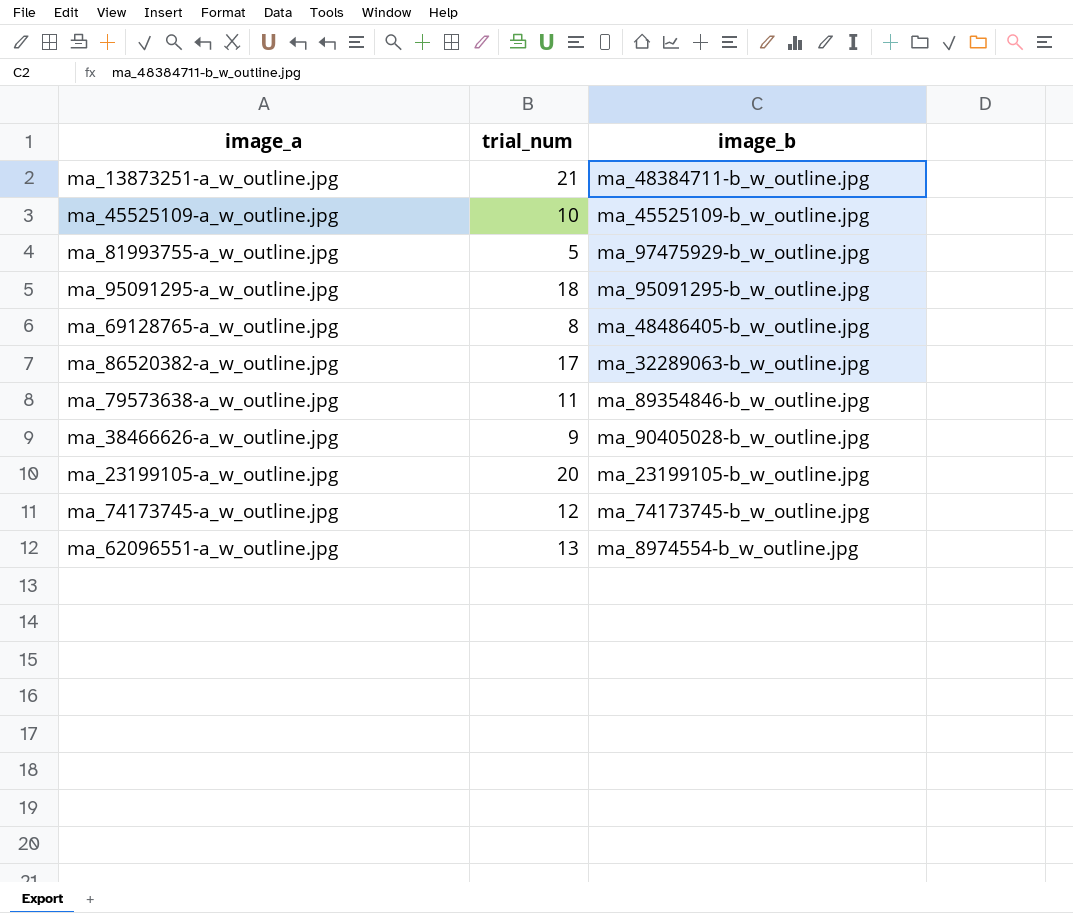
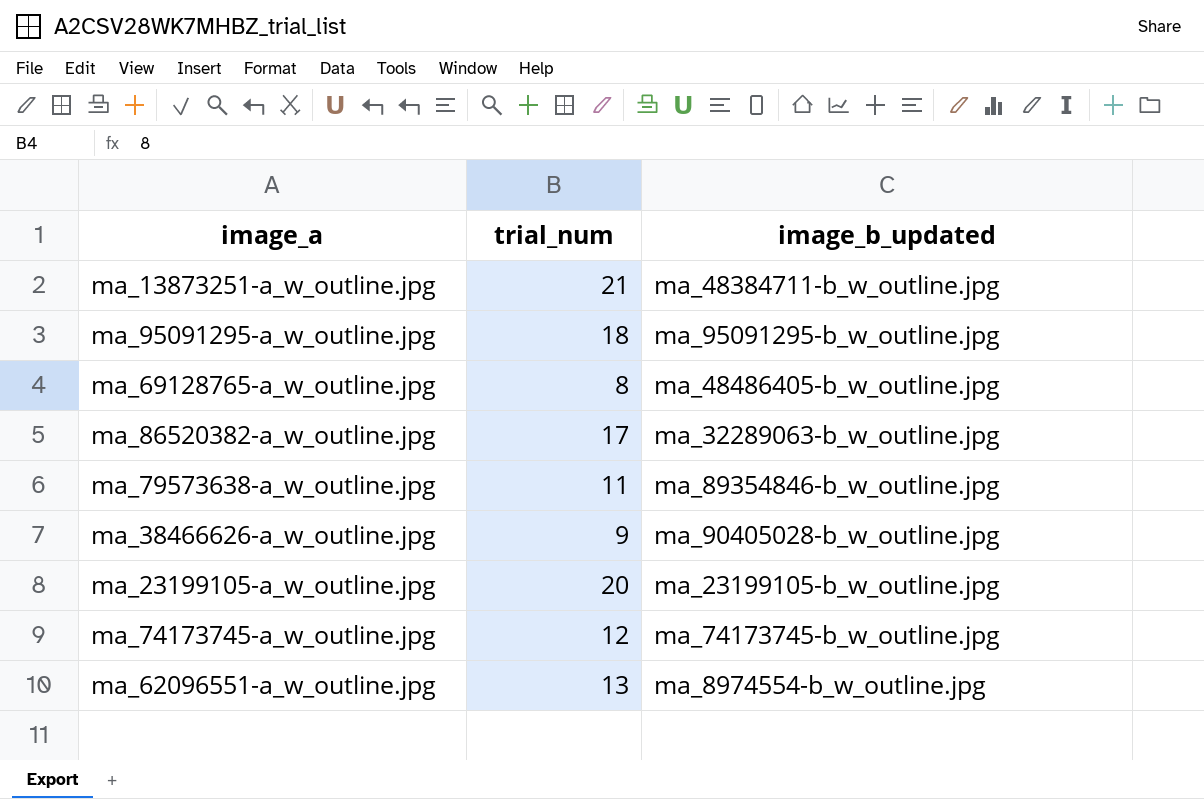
column name: image_b -> image_b_updated
row ma_45525109-a_w_outline.jpg: 10 | ma_45525109-b_w_outline.jpg -> none
row ma_81993755-a_w_outline.jpg: 5 | ma_97475929-b_w_outline.jpg -> none

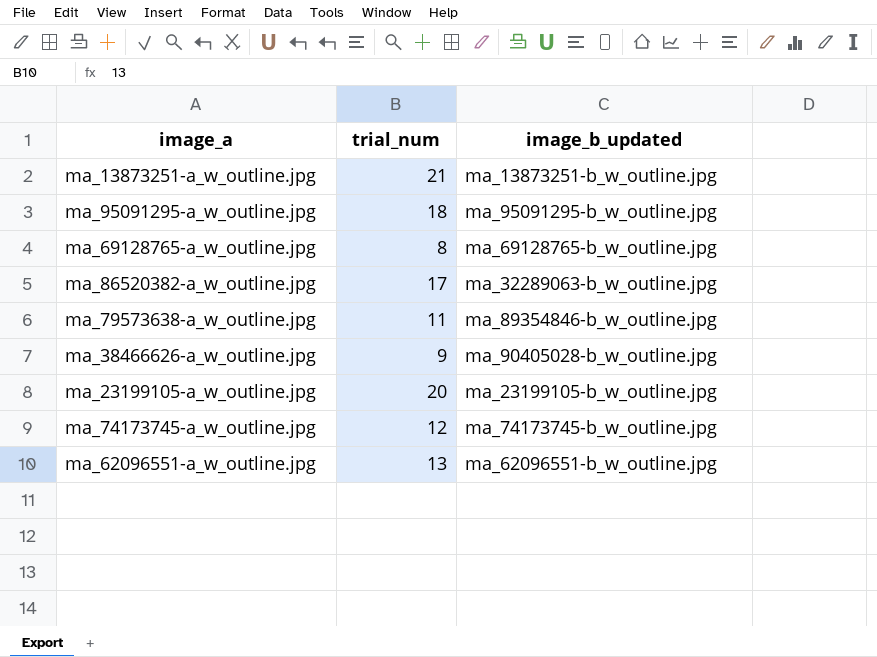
ma_13873251-a_w_outline.jpg | image_b_updated: ma_48384711-b_w_outline.jpg -> ma_13873251-b_w_outline.jpg
ma_69128765-a_w_outline.jpg | image_b_updated: ma_48486405-b_w_outline.jpg -> ma_69128765-b_w_outline.jpg
ma_62096551-a_w_outline.jpg | image_b_updated: ma_8974554-b_w_outline.jpg -> ma_62096551-b_w_outline.jpg

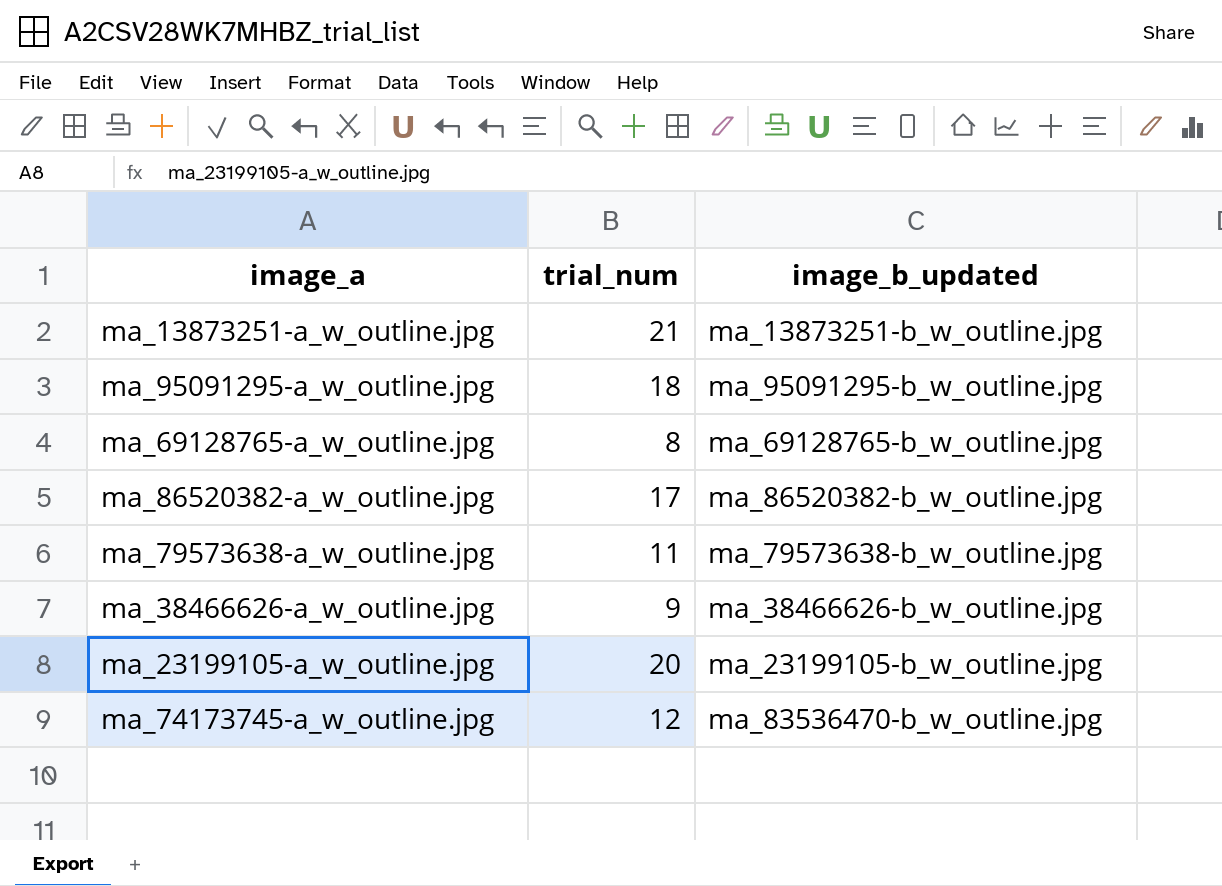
row ma_62096551-a_w_outline.jpg: 13 | ma_62096551-b_w_outline.jpg -> none
ma_86520382-a_w_outline.jpg | image_b_updated: ma_32289063-b_w_outline.jpg -> ma_86520382-b_w_outline.jpg
ma_79573638-a_w_outline.jpg | image_b_updated: ma_89354846-b_w_outline.jpg -> ma_79573638-b_w_outline.jpg
ma_38466626-a_w_outline.jpg | image_b_updated: ma_90405028-b_w_outline.jpg -> ma_38466626-b_w_outline.jpg
ma_74173745-a_w_outline.jpg | image_b_updated: ma_74173745-b_w_outline.jpg -> ma_83536470-b_w_outline.jpg

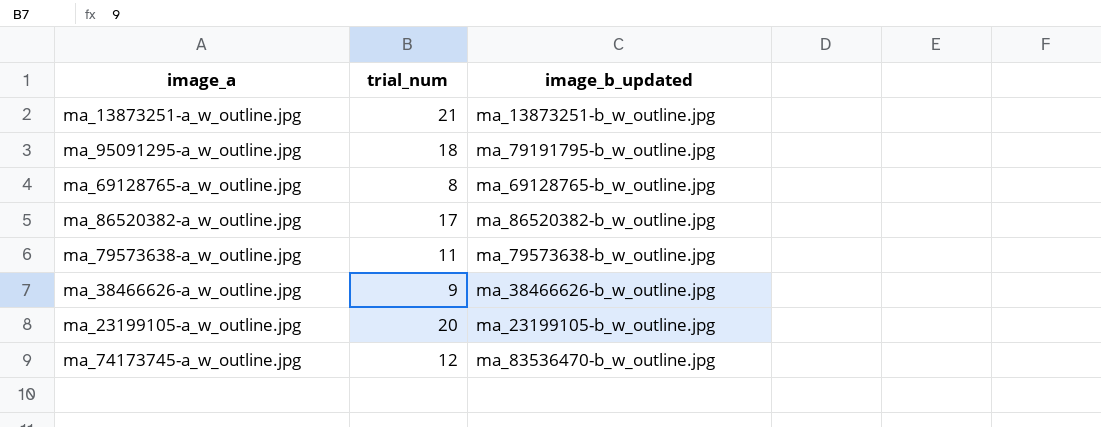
ma_95091295-a_w_outline.jpg | image_b_updated: ma_95091295-b_w_outline.jpg -> ma_79191795-b_w_outline.jpg

